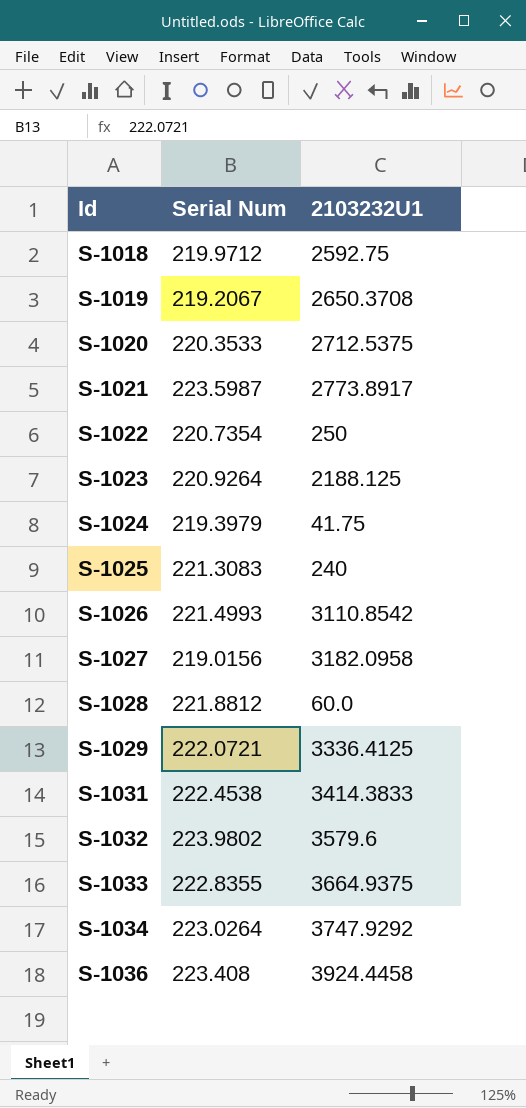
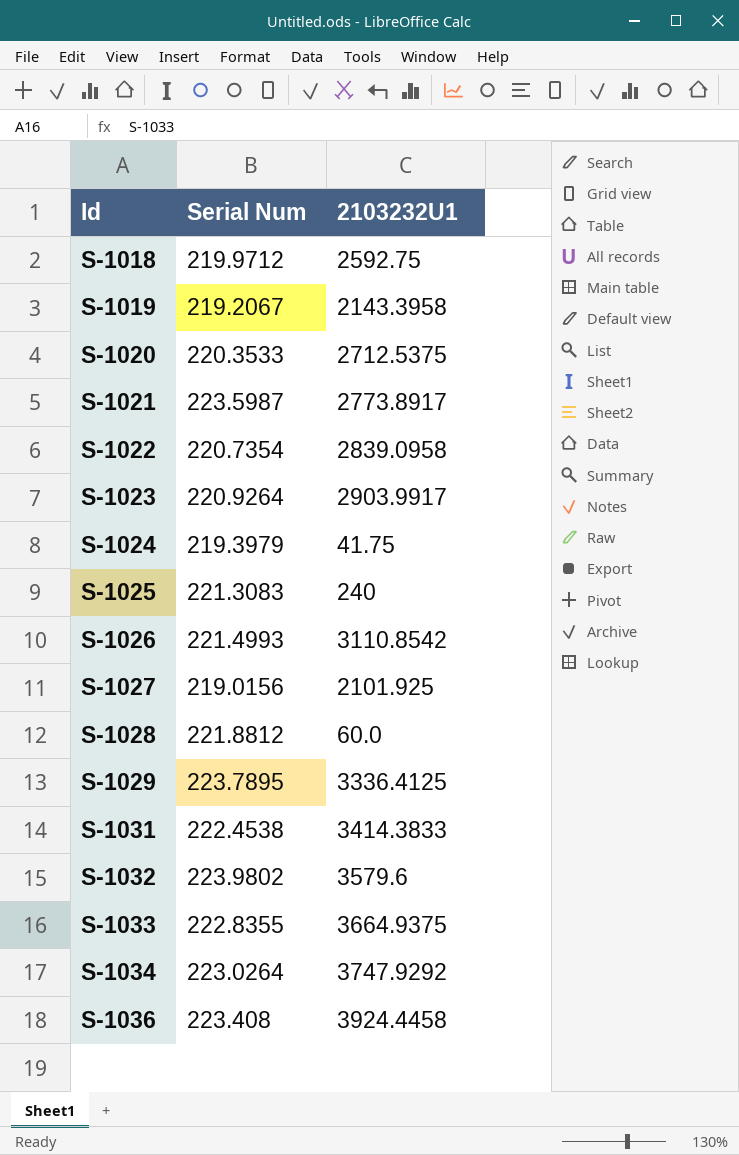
S-1019 | 2103232U1: 2650.3708 -> 2143.3958
S-1022 | 2103232U1: 250 -> 2839.0958
S-1023 | 2103232U1: 2188.125 -> 2903.9917
S-1027 | 2103232U1: 3182.0958 -> 2101.925
S-1029 | Serial Num: 222.0721 -> 223.7895

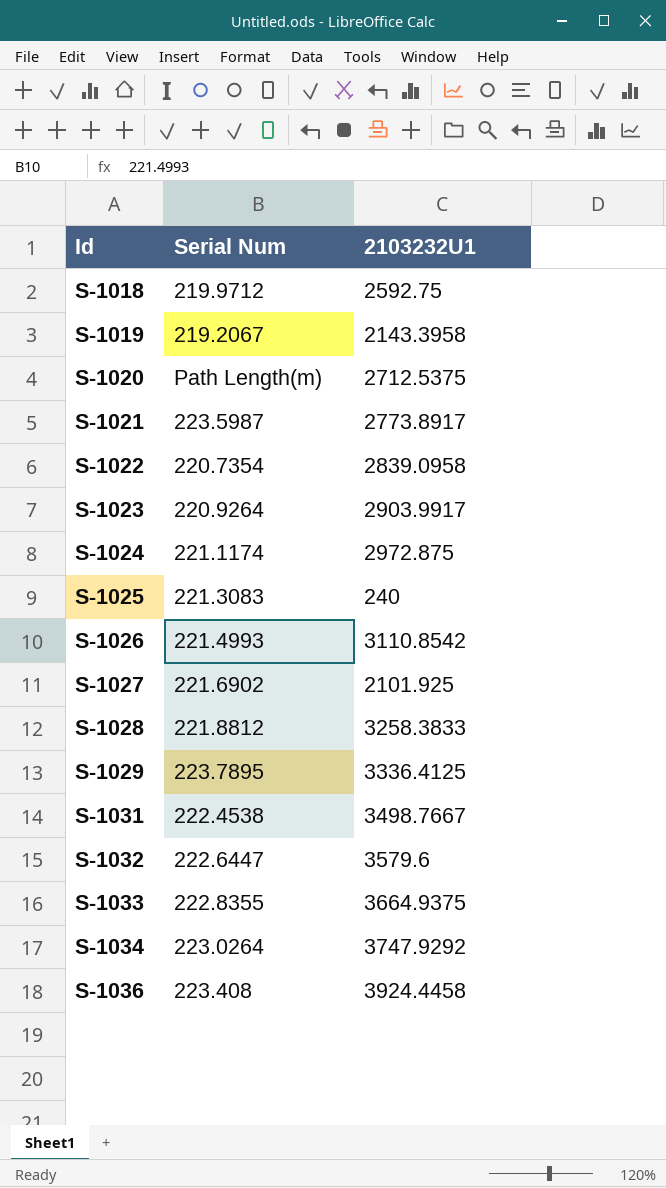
S-1020 | Serial Num: 220.3533 -> Path Length(m)
S-1024 | Serial Num: 219.3979 -> 221.1174
S-1024 | 2103232U1: 41.75 -> 2972.875
S-1027 | Serial Num: 219.0156 -> 221.6902
S-1028 | 2103232U1: 60.0 -> 3258.3833
S-1031 | 2103232U1: 3414.3833 -> 3498.7667
S-1032 | Serial Num: 223.9802 -> 222.6447

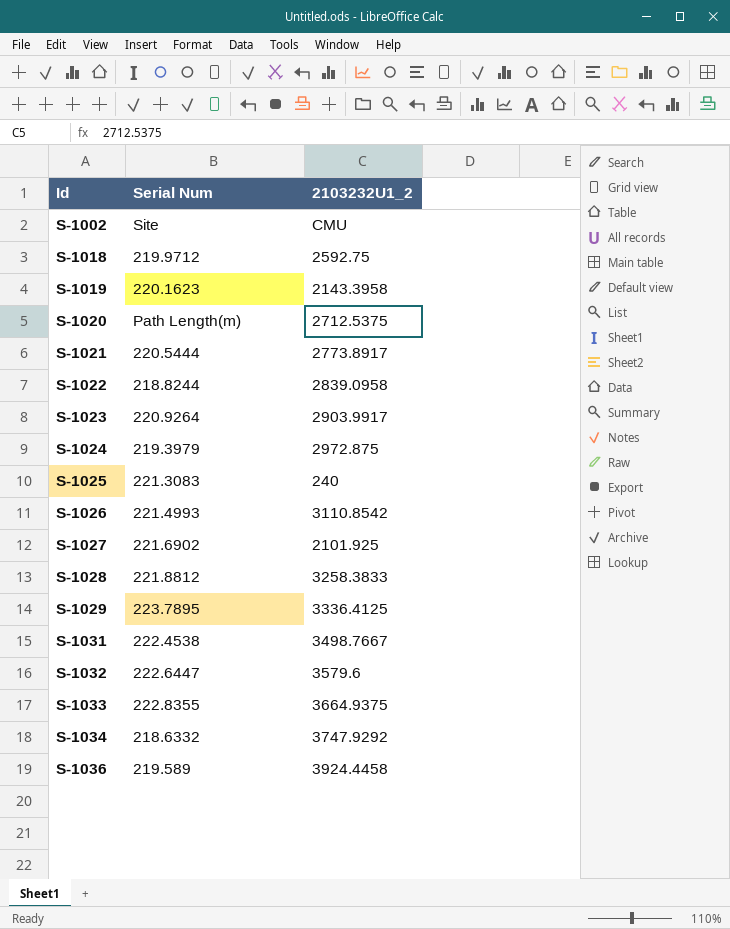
column name: 2103232U1 -> 2103232U1_2
row S-1002: none -> Site | CMU
S-1019 | Serial Num: 219.2067 -> 220.1623
S-1021 | Serial Num: 223.5987 -> 220.5444
S-1022 | Serial Num: 220.7354 -> 218.8244
S-1024 | Serial Num: 221.1174 -> 219.3979
S-1034 | Serial Num: 223.0264 -> 218.6332
S-1036 | Serial Num: 223.408 -> 219.589

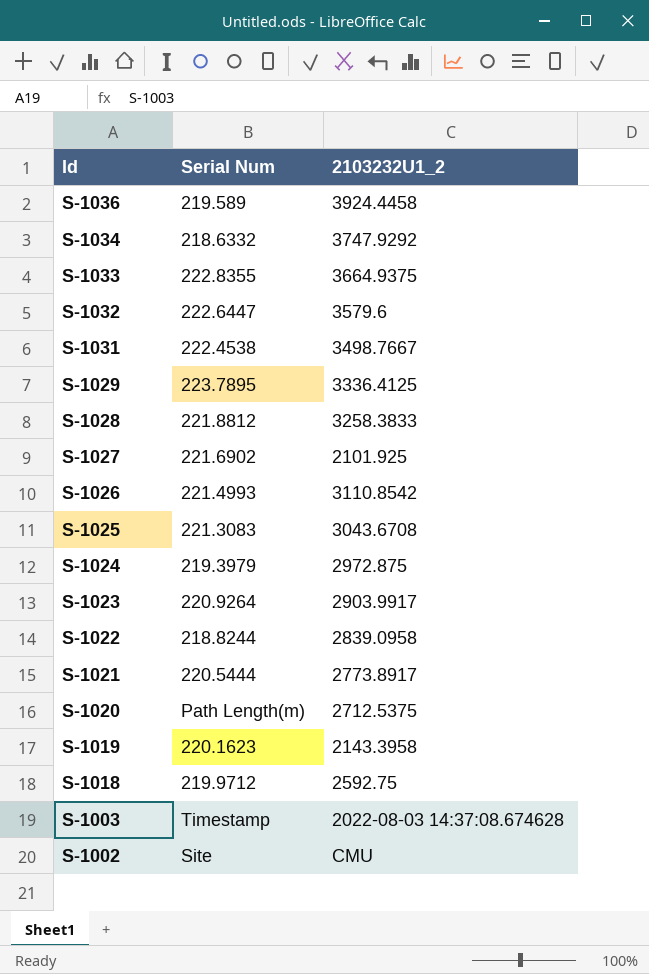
row order: Id ascending -> Id descending
S-1025 | 2103232U1_2: 240 -> 3043.6708
row S-1003: none -> Timestamp | 2022-08-03 14:37:08.674628

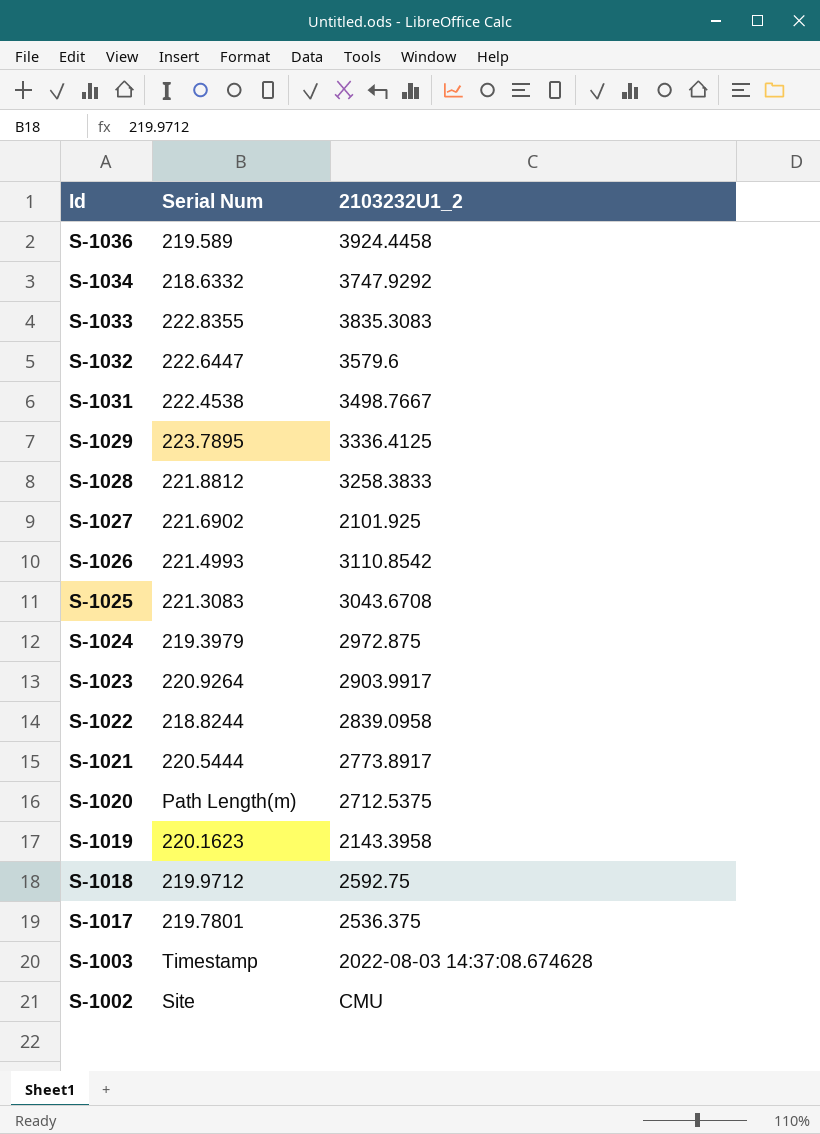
S-1033 | 2103232U1_2: 3664.9375 -> 3835.3083
row S-1017: none -> 219.7801 | 2536.375

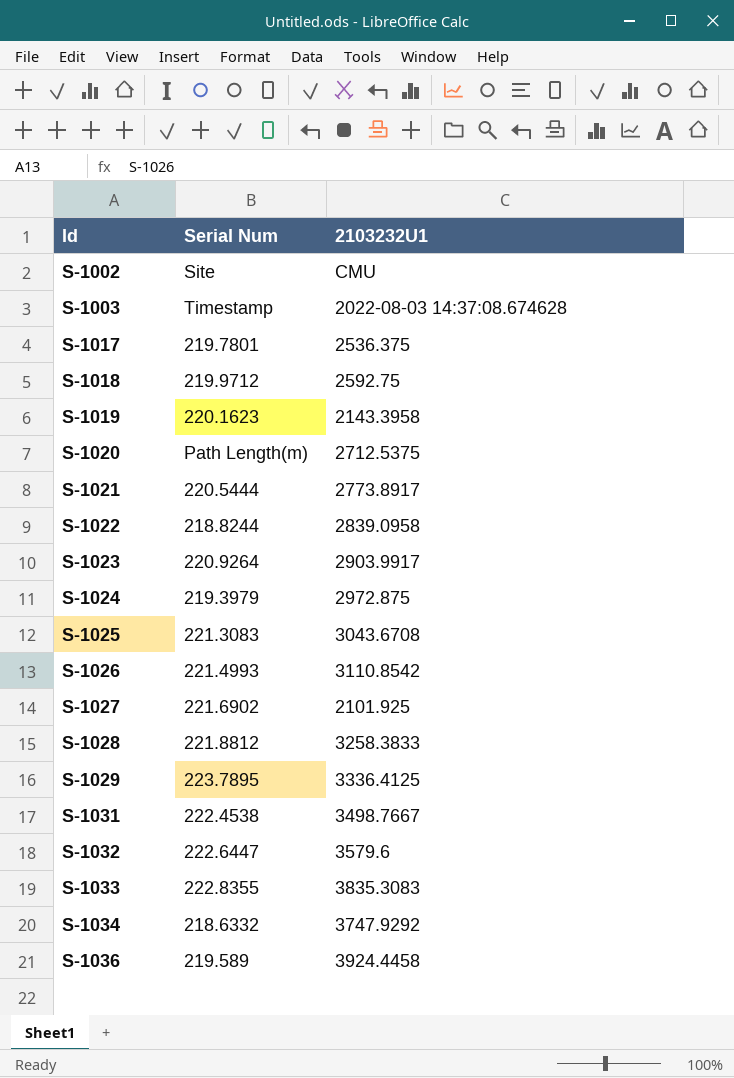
row order: Id descending -> Id ascending
column name: 2103232U1_2 -> 2103232U1

